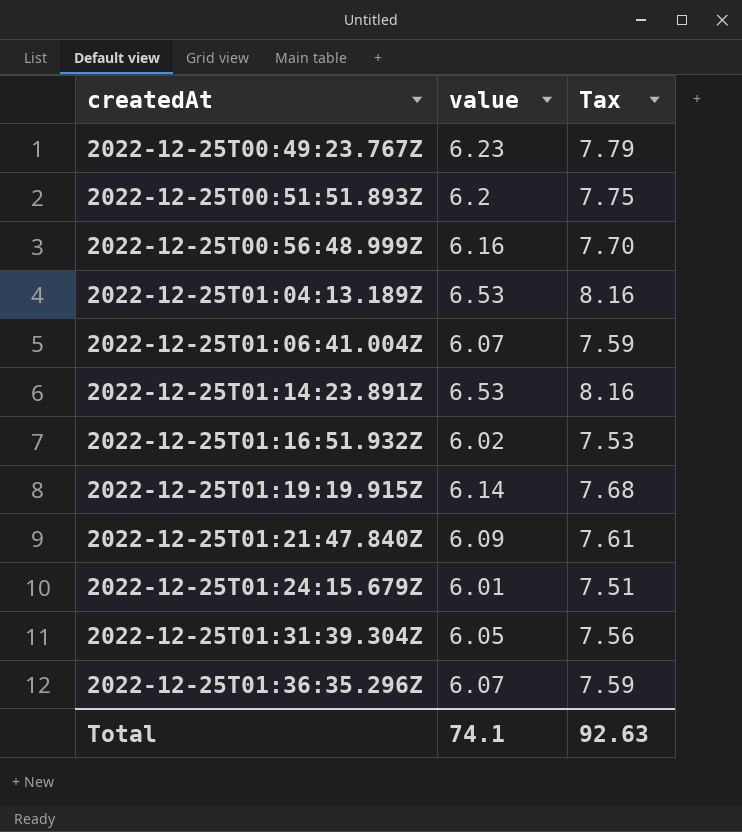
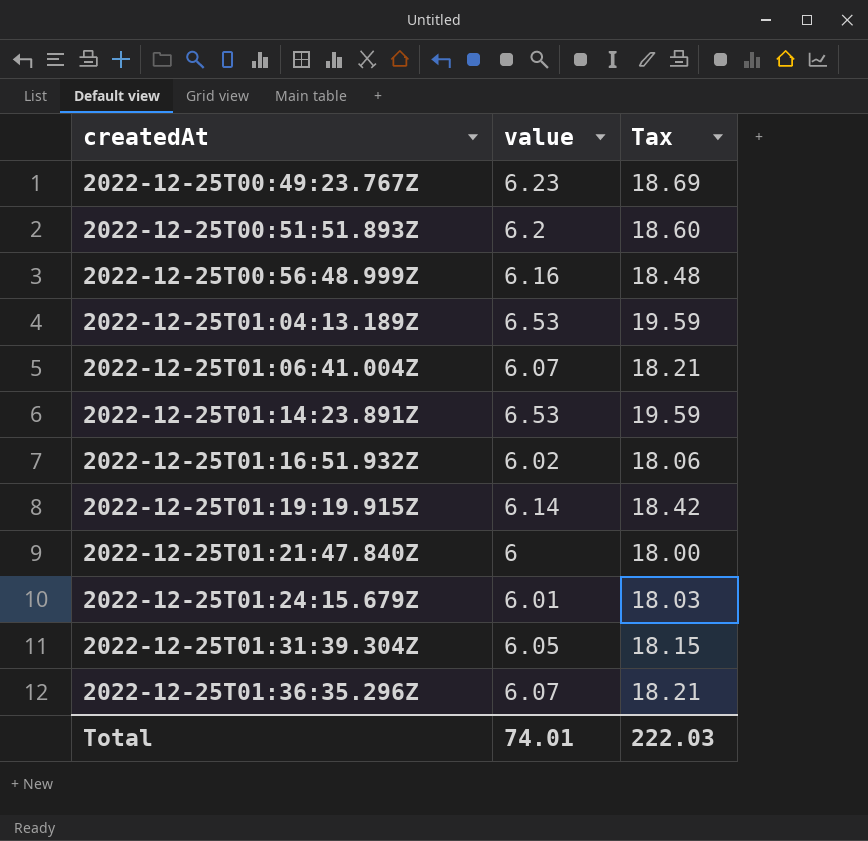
column Tax | formula: [value] * 1.25 -> [value] * 3
2022-12-25T01:21:47.840Z | value: 6.09 -> 6
Total | value: 74.1 -> 74.01
Total | Tax: 92.63 -> 222.03

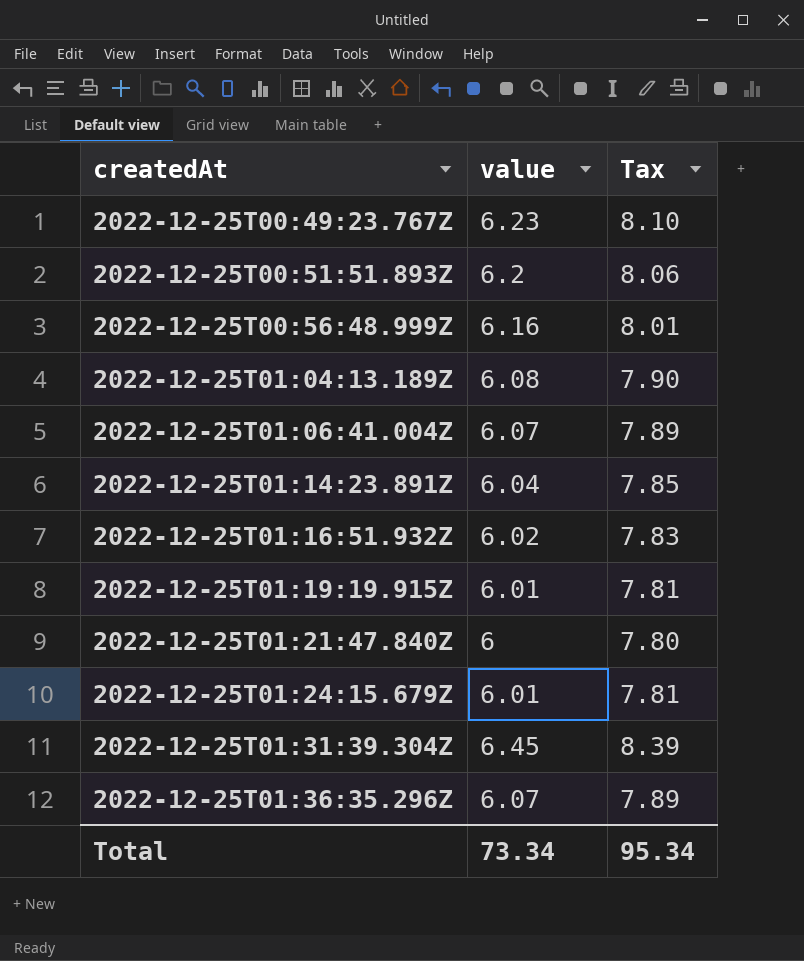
column Tax | formula: [value] * 3 -> [value] * 1.3
2022-12-25T01:04:13.189Z | value: 6.53 -> 6.08
2022-12-25T01:14:23.891Z | value: 6.53 -> 6.04
2022-12-25T01:19:19.915Z | value: 6.14 -> 6.01
2022-12-25T01:31:39.304Z | value: 6.05 -> 6.45
Total | value: 74.01 -> 73.34
Total | Tax: 222.03 -> 95.34

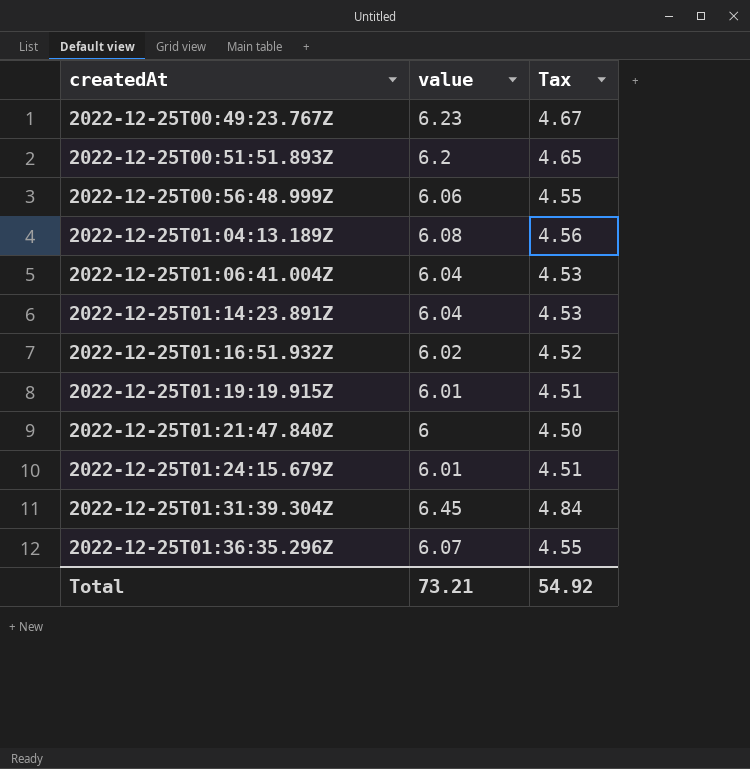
column Tax | formula: [value] * 1.3 -> [value] * 0.75
2022-12-25T00:56:48.999Z | value: 6.16 -> 6.06
2022-12-25T01:06:41.004Z | value: 6.07 -> 6.04
Total | value: 73.34 -> 73.21
Total | Tax: 95.34 -> 54.92

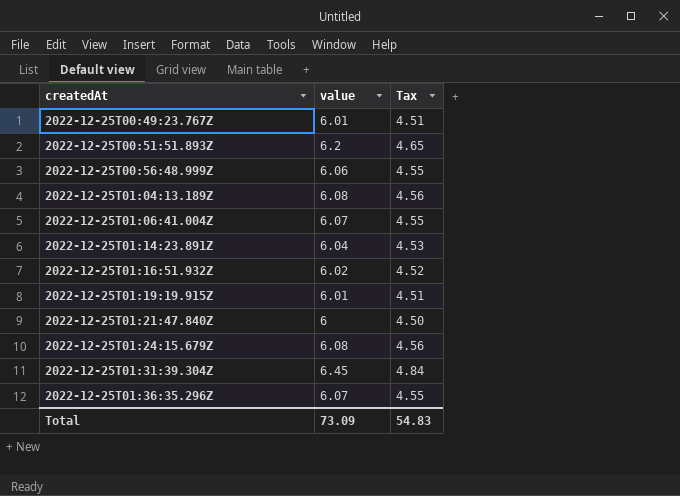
2022-12-25T00:49:23.767Z | value: 6.23 -> 6.01
2022-12-25T00:49:23.767Z | Tax: 4.67 -> 4.51
2022-12-25T01:06:41.004Z | value: 6.04 -> 6.07
2022-12-25T01:06:41.004Z | Tax: 4.53 -> 4.55
2022-12-25T01:24:15.679Z | value: 6.01 -> 6.08
2022-12-25T01:24:15.679Z | Tax: 4.51 -> 4.56
Total | value: 73.21 -> 73.09
Total | Tax: 54.92 -> 54.83

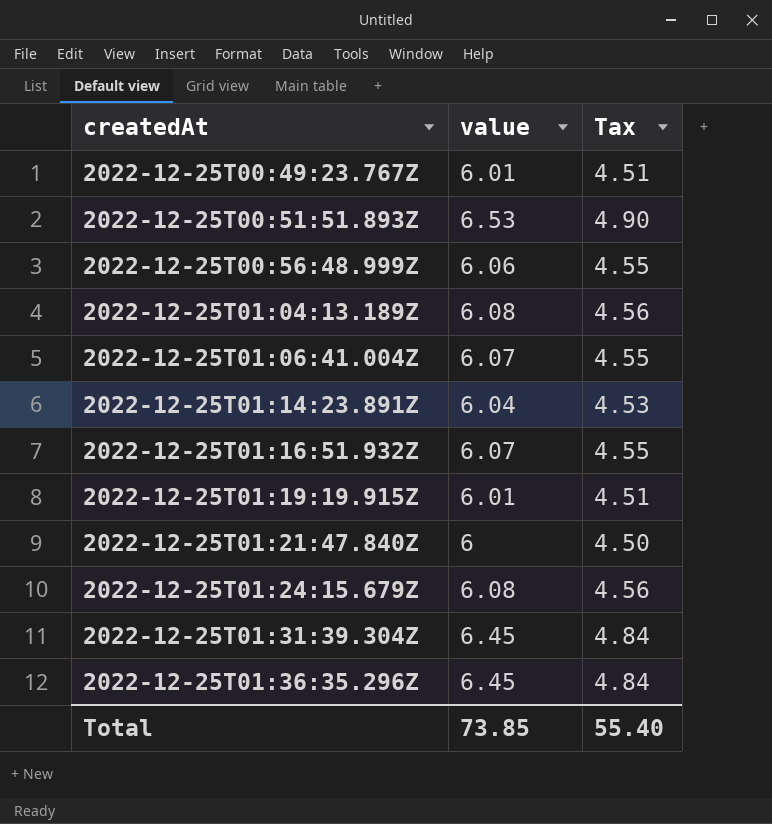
2022-12-25T00:51:51.893Z | value: 6.2 -> 6.53
2022-12-25T00:51:51.893Z | Tax: 4.65 -> 4.90
2022-12-25T01:16:51.932Z | value: 6.02 -> 6.07
2022-12-25T01:16:51.932Z | Tax: 4.52 -> 4.55
2022-12-25T01:36:35.296Z | value: 6.07 -> 6.45
2022-12-25T01:36:35.296Z | Tax: 4.55 -> 4.84
Total | value: 73.09 -> 73.85
Total | Tax: 54.83 -> 55.40

